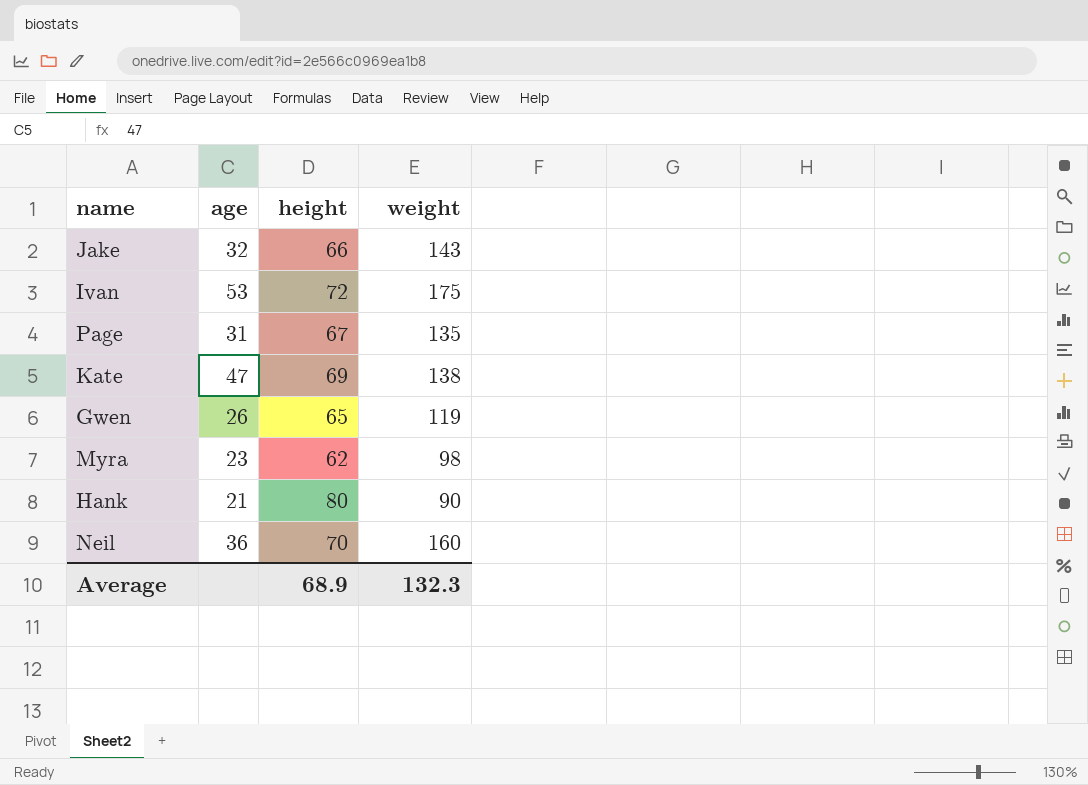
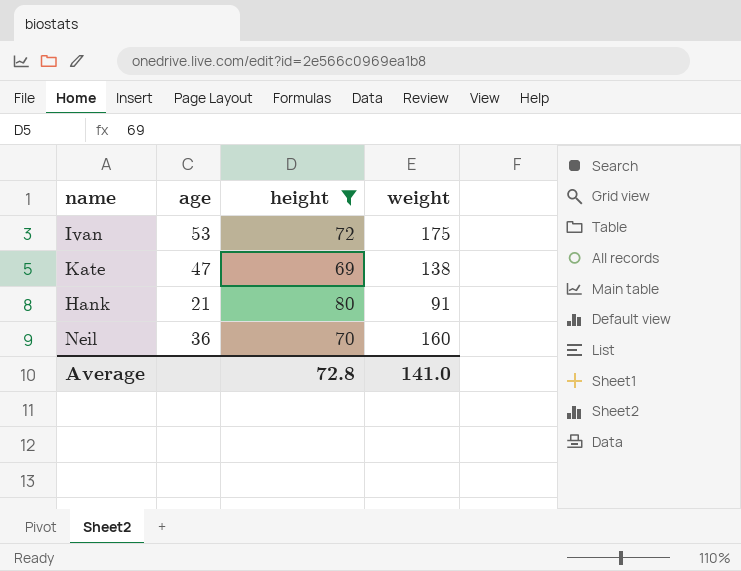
filter: none -> height >= 69
Hank | weight: 90 -> 91
Average | height: 68.9 -> 72.8
Average | weight: 132.3 -> 141.0

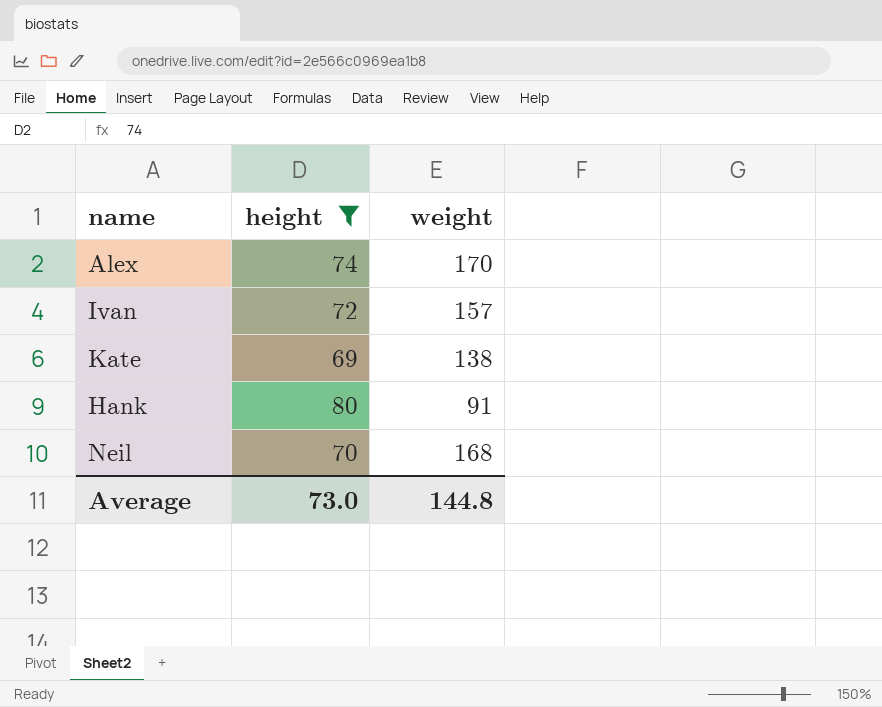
column age | position: 2 -> none
row Alex: none -> 74 | 170
Ivan | weight: 175 -> 157
Neil | weight: 160 -> 168
Average | height: 72.8 -> 73.0
Average | weight: 141.0 -> 144.8

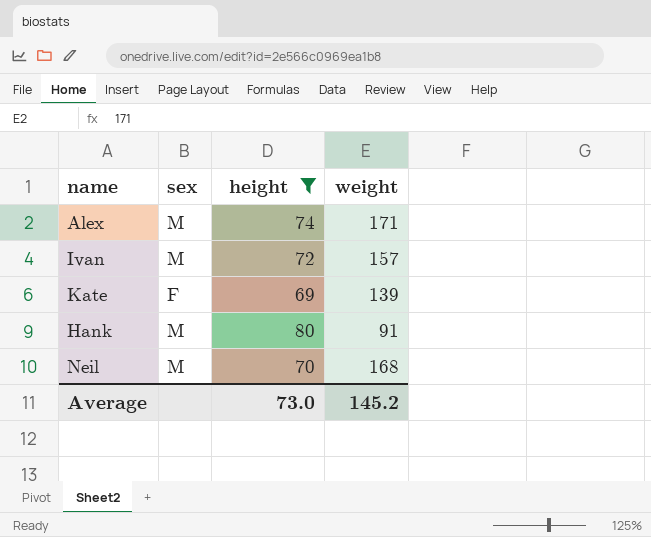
column sex | position: none -> 2
Alex | weight: 170 -> 171
Kate | weight: 138 -> 139
Average | weight: 144.8 -> 145.2

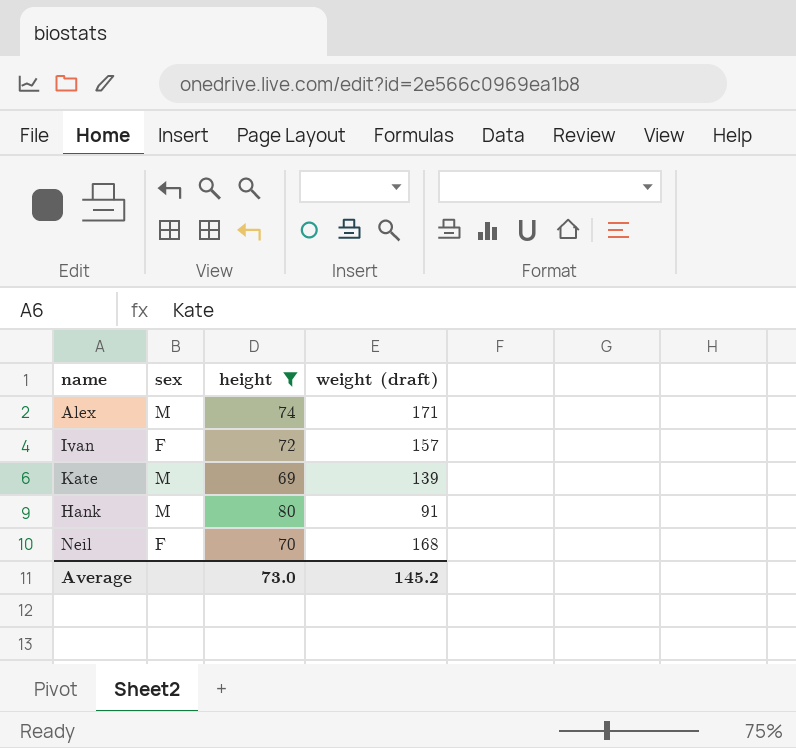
column name: weight -> weight (draft)
Ivan | sex: M -> F
Kate | sex: F -> M
Neil | sex: M -> F

